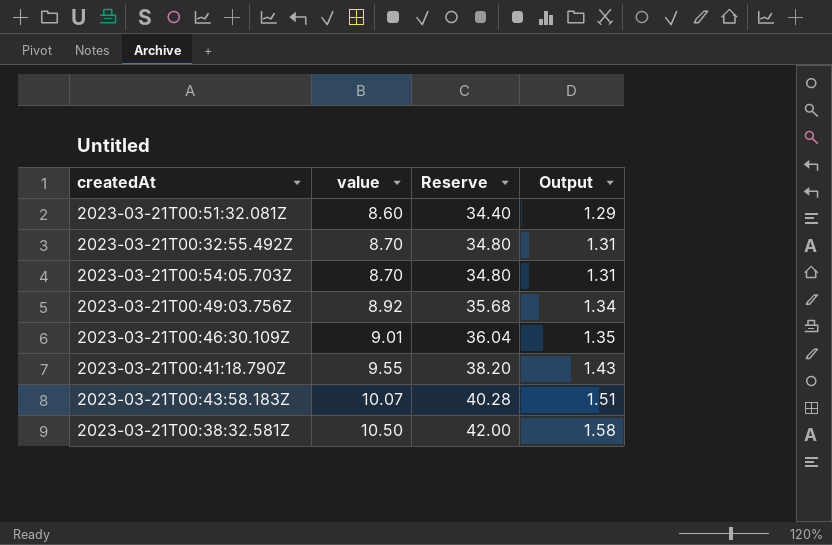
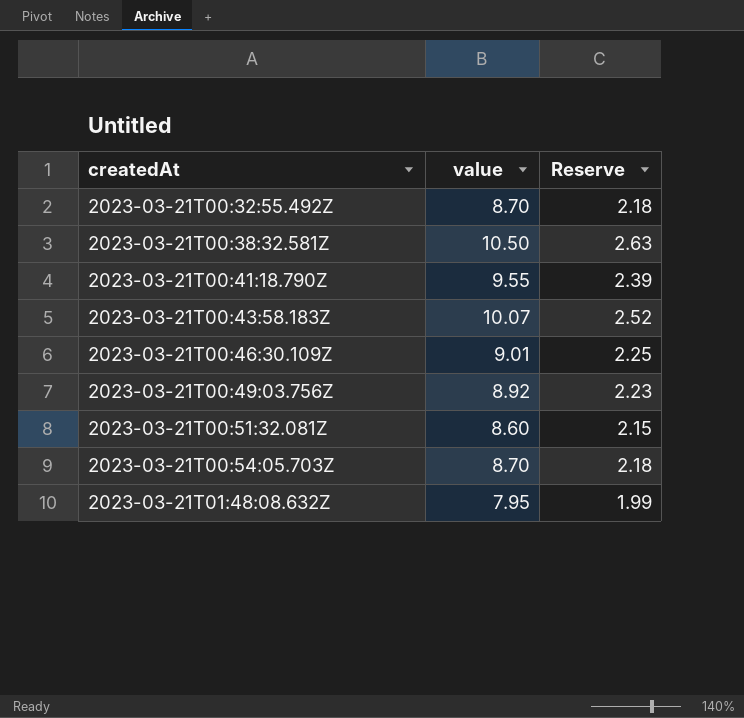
row order: value ascending -> createdAt ascending
column Output | formula: [value] * 0.15 -> none
column Reserve | formula: [value] * 4 -> [value] * 0.25
row 2023-03-21T01:48:08.632Z: none -> 7.95 | 1.99

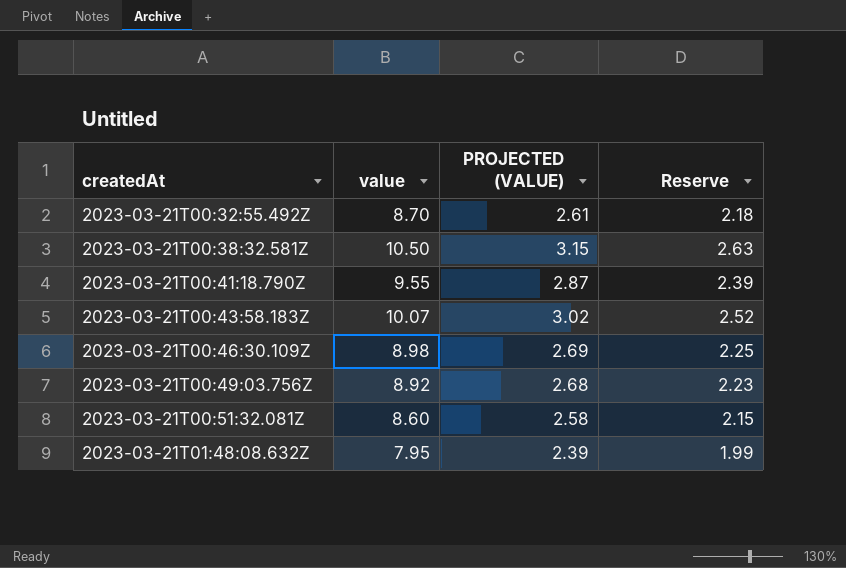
column PROJECTED (VALUE) | formula: none -> [value] * 0.3
row 2023-03-21T00:54:05.703Z: 8.70 | 2.18 -> none
2023-03-21T00:46:30.109Z | value: 9.01 -> 8.98

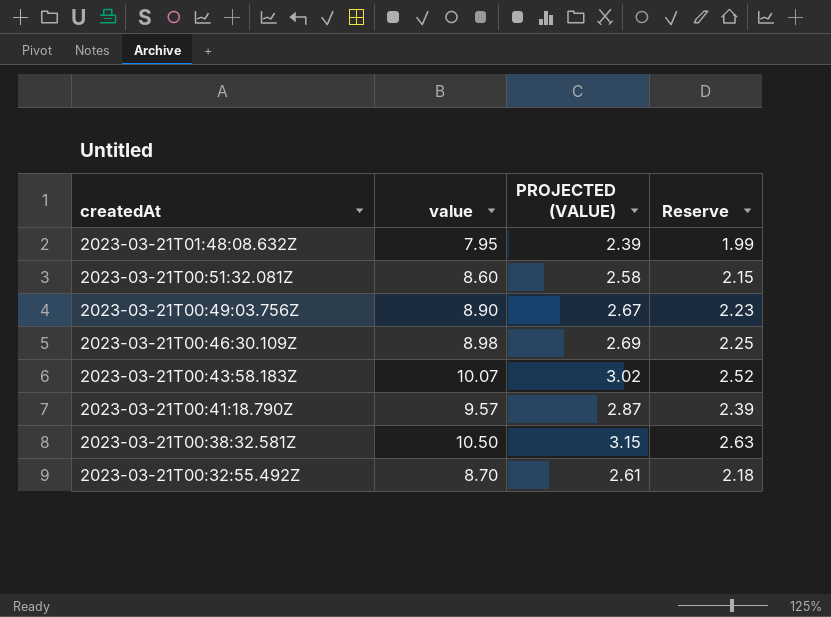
row order: createdAt ascending -> createdAt descending
2023-03-21T00:49:03.756Z | value: 8.92 -> 8.90
2023-03-21T00:49:03.756Z | PROJECTED (VALUE): 2.68 -> 2.67
2023-03-21T00:41:18.790Z | value: 9.55 -> 9.57

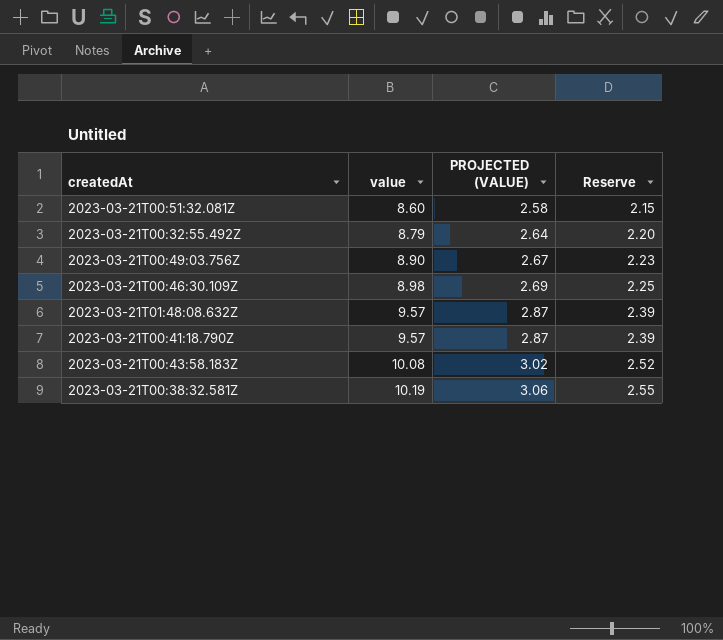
row order: createdAt descending -> value ascending
2023-03-21T00:32:55.492Z | value: 8.70 -> 8.79
2023-03-21T00:32:55.492Z | PROJECTED (VALUE): 2.61 -> 2.64
2023-03-21T00:32:55.492Z | Reserve: 2.18 -> 2.20
2023-03-21T01:48:08.632Z | value: 7.95 -> 9.57
2023-03-21T01:48:08.632Z | PROJECTED (VALUE): 2.39 -> 2.87
2023-03-21T01:48:08.632Z | Reserve: 1.99 -> 2.39
2023-03-21T00:43:58.183Z | value: 10.07 -> 10.08
2023-03-21T00:38:32.581Z | value: 10.50 -> 10.19
2023-03-21T00:38:32.581Z | PROJECTED (VALUE): 3.15 -> 3.06
2023-03-21T00:38:32.581Z | Reserve: 2.63 -> 2.55

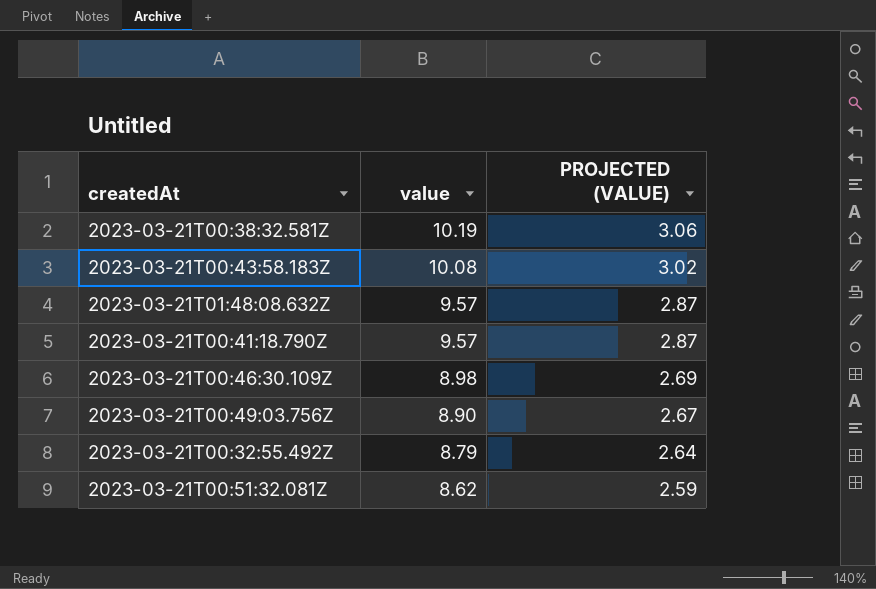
row order: value ascending -> value descending
column Reserve | formula: [value] * 0.25 -> none
2023-03-21T00:51:32.081Z | value: 8.60 -> 8.62
2023-03-21T00:51:32.081Z | PROJECTED (VALUE): 2.58 -> 2.59

